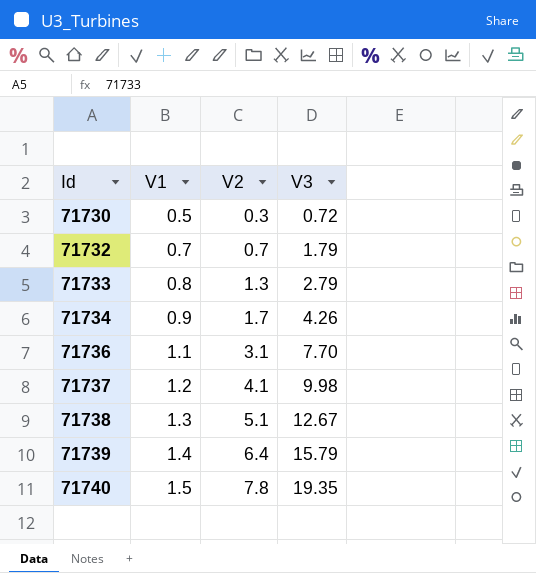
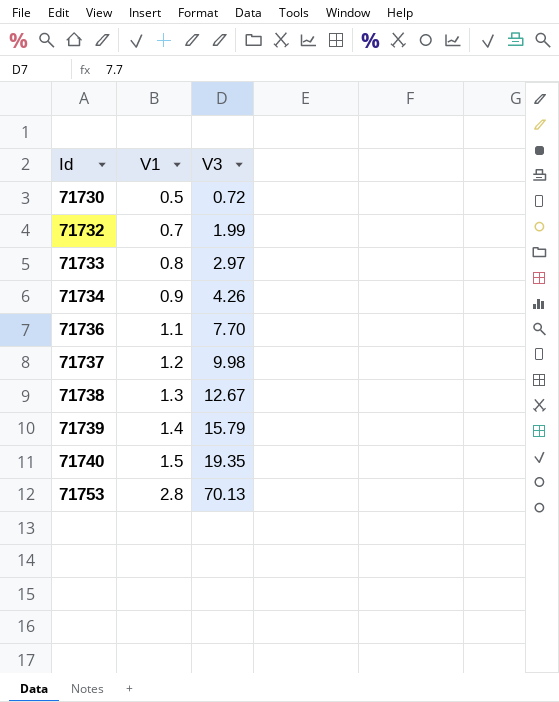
column V2 | position: 3 -> none
71732 | V3: 1.79 -> 1.99
71733 | V3: 2.79 -> 2.97
row 71753: none -> 2.8 | 70.13

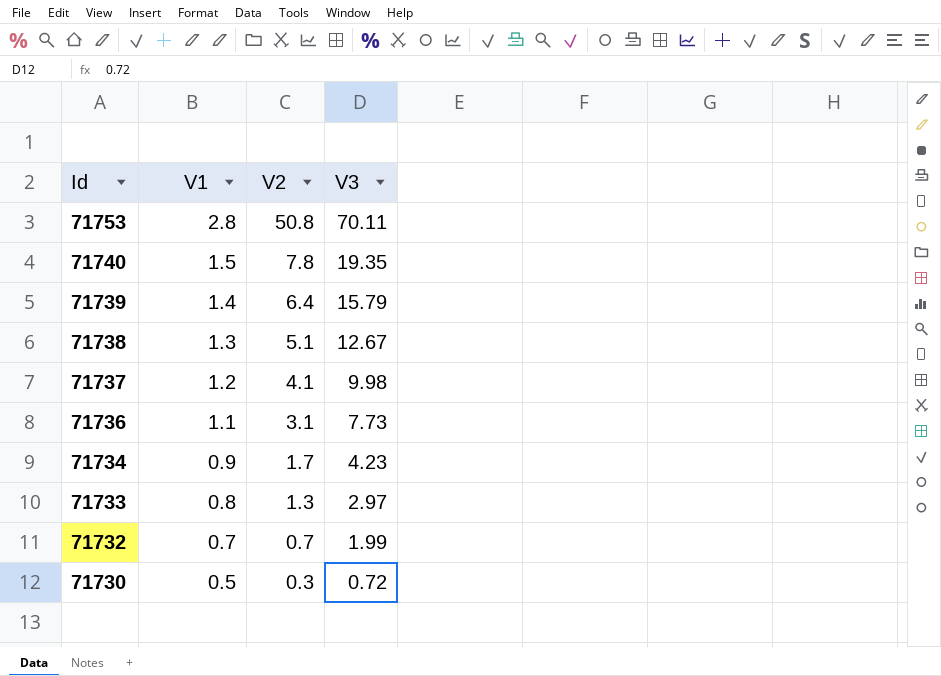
row order: Id ascending -> Id descending
column V2 | position: none -> 3
71753 | V3: 70.13 -> 70.11
71736 | V3: 7.70 -> 7.73
71734 | V3: 4.26 -> 4.23

